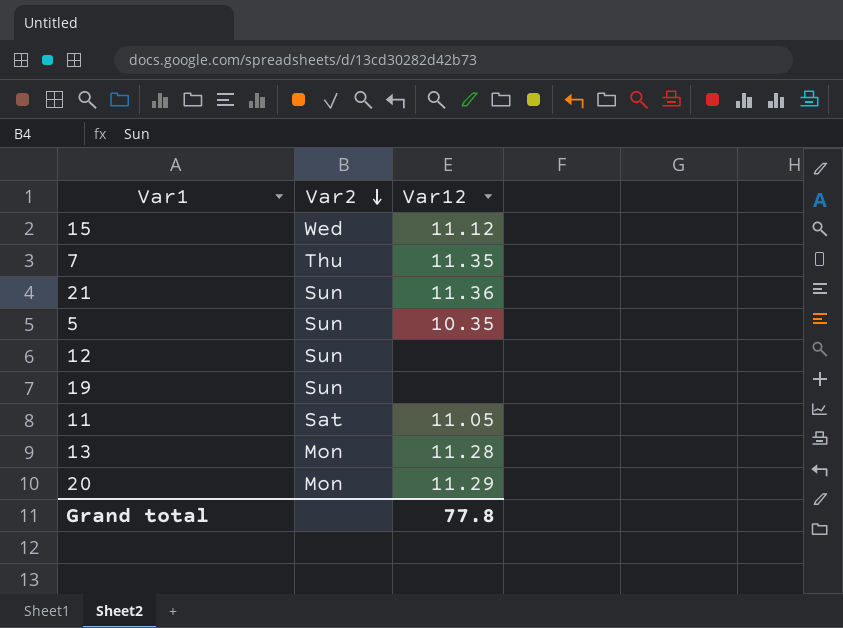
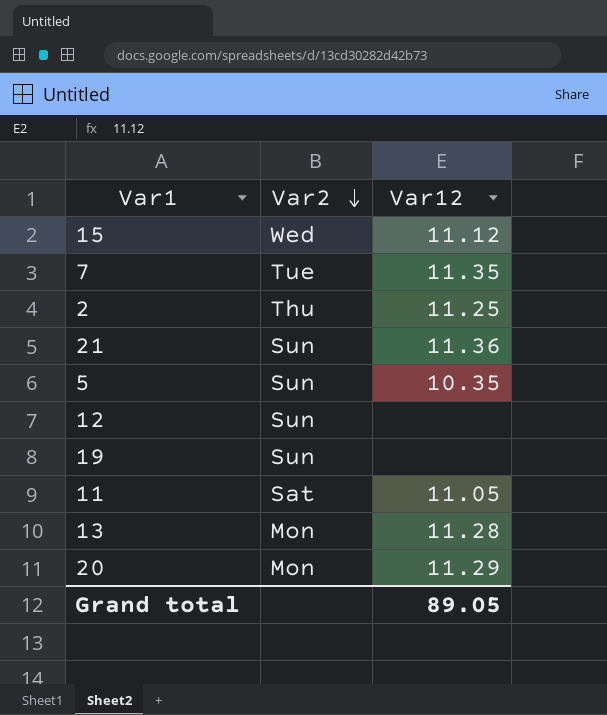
7 | Var2: Thu -> Tue
row 2: none -> Thu | 11.25
Grand total | Var12: 77.8 -> 89.05

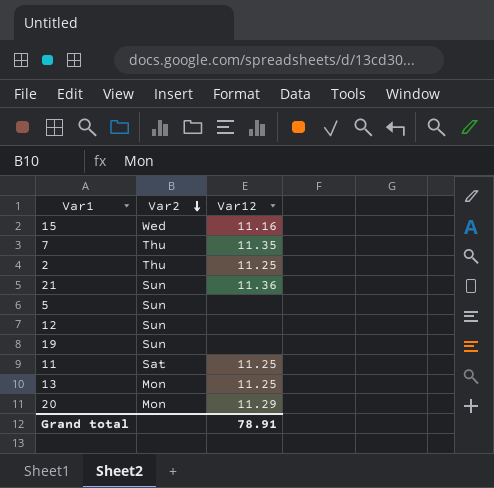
15 | Var12: 11.12 -> 11.16
7 | Var2: Tue -> Thu
5 | Var12: 10.35 -> none
11 | Var12: 11.05 -> 11.25
13 | Var12: 11.28 -> 11.25
Grand total | Var12: 89.05 -> 78.91

